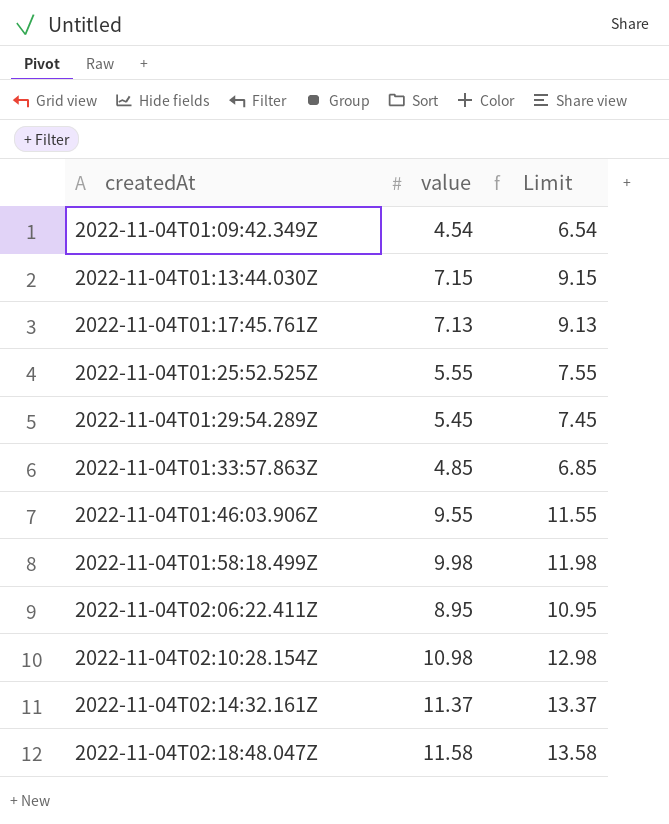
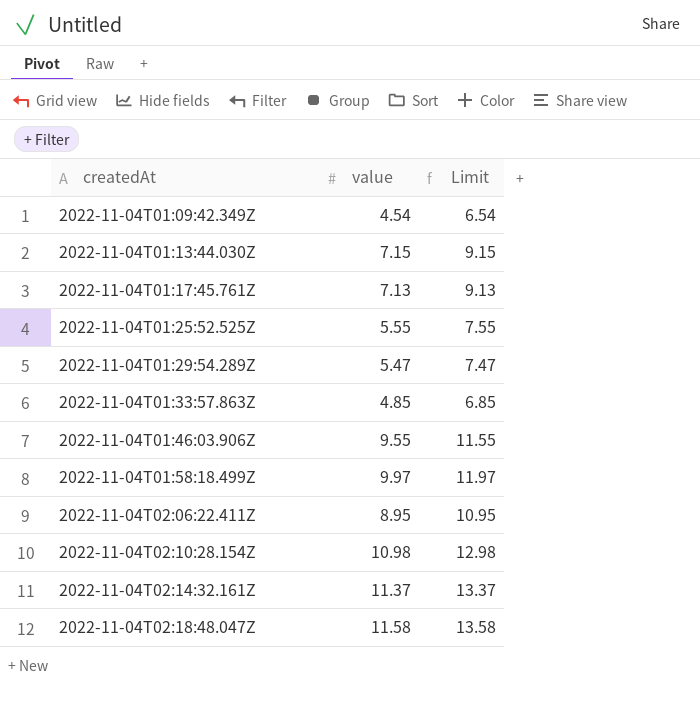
2022-11-04T01:29:54.289Z | value: 5.45 -> 5.47
2022-11-04T01:29:54.289Z | Limit: 7.45 -> 7.47
2022-11-04T01:58:18.499Z | value: 9.98 -> 9.97
2022-11-04T01:58:18.499Z | Limit: 11.98 -> 11.97

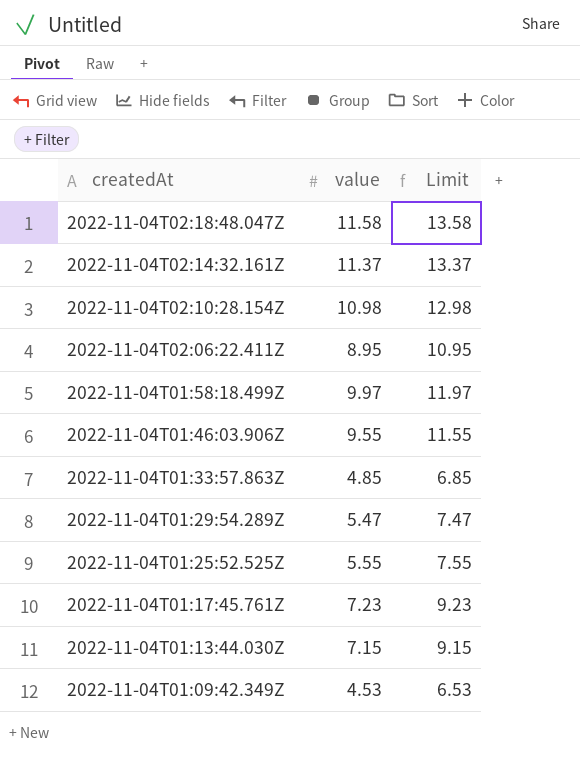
row order: createdAt ascending -> createdAt descending
2022-11-04T01:17:45.761Z | value: 7.13 -> 7.23
2022-11-04T01:17:45.761Z | Limit: 9.13 -> 9.23
2022-11-04T01:09:42.349Z | value: 4.54 -> 4.53
2022-11-04T01:09:42.349Z | Limit: 6.54 -> 6.53

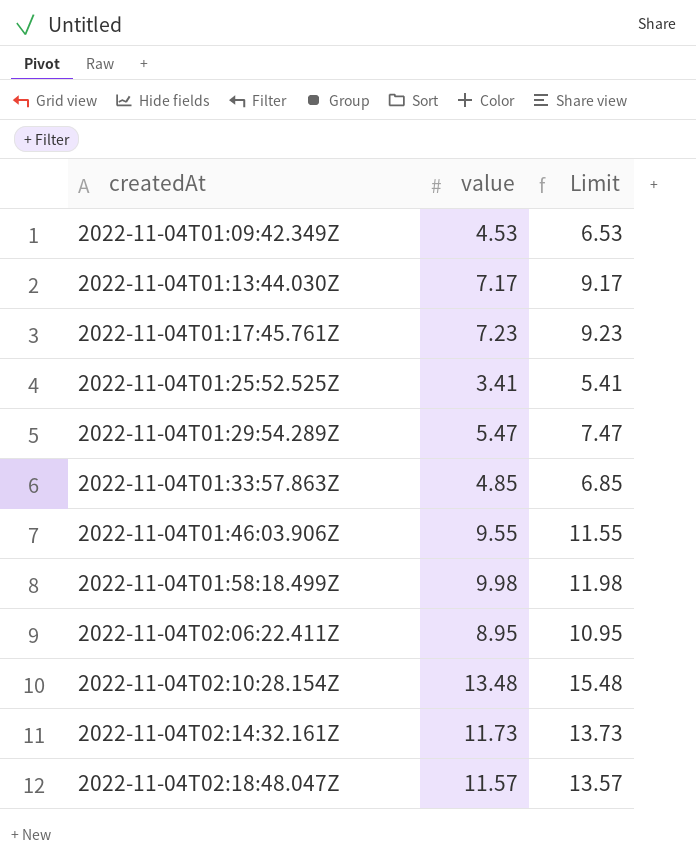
row order: createdAt descending -> createdAt ascending
2022-11-04T01:13:44.030Z | value: 7.15 -> 7.17
2022-11-04T01:13:44.030Z | Limit: 9.15 -> 9.17
2022-11-04T01:25:52.525Z | value: 5.55 -> 3.41
2022-11-04T01:25:52.525Z | Limit: 7.55 -> 5.41
2022-11-04T01:58:18.499Z | value: 9.97 -> 9.98
2022-11-04T01:58:18.499Z | Limit: 11.97 -> 11.98
2022-11-04T02:10:28.154Z | value: 10.98 -> 13.48
2022-11-04T02:10:28.154Z | Limit: 12.98 -> 15.48
2022-11-04T02:14:32.161Z | value: 11.37 -> 11.73
2022-11-04T02:14:32.161Z | Limit: 13.37 -> 13.73
2022-11-04T02:18:48.047Z | value: 11.58 -> 11.57
2022-11-04T02:18:48.047Z | Limit: 13.58 -> 13.57

